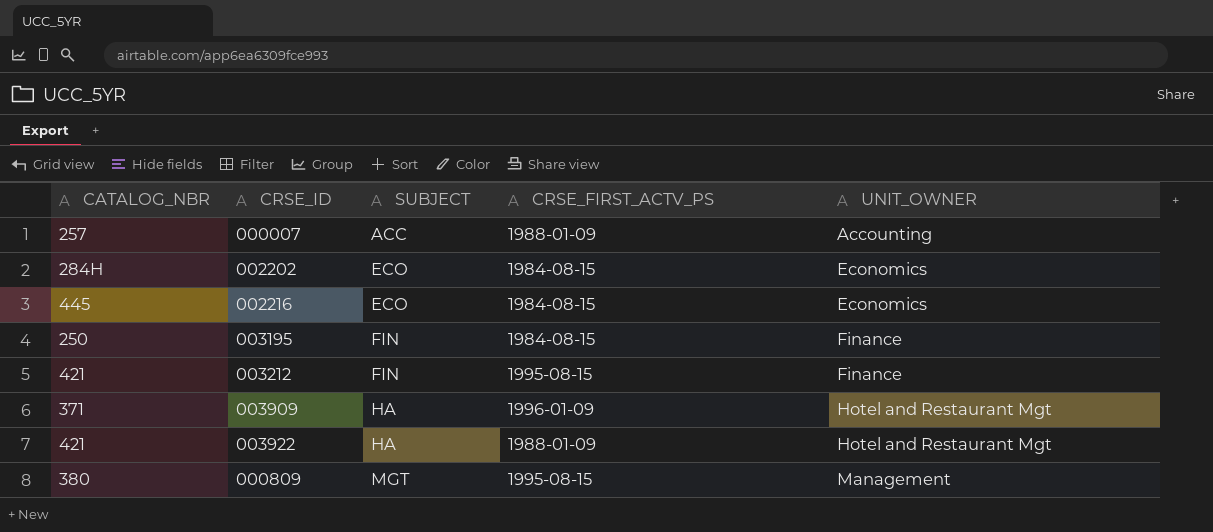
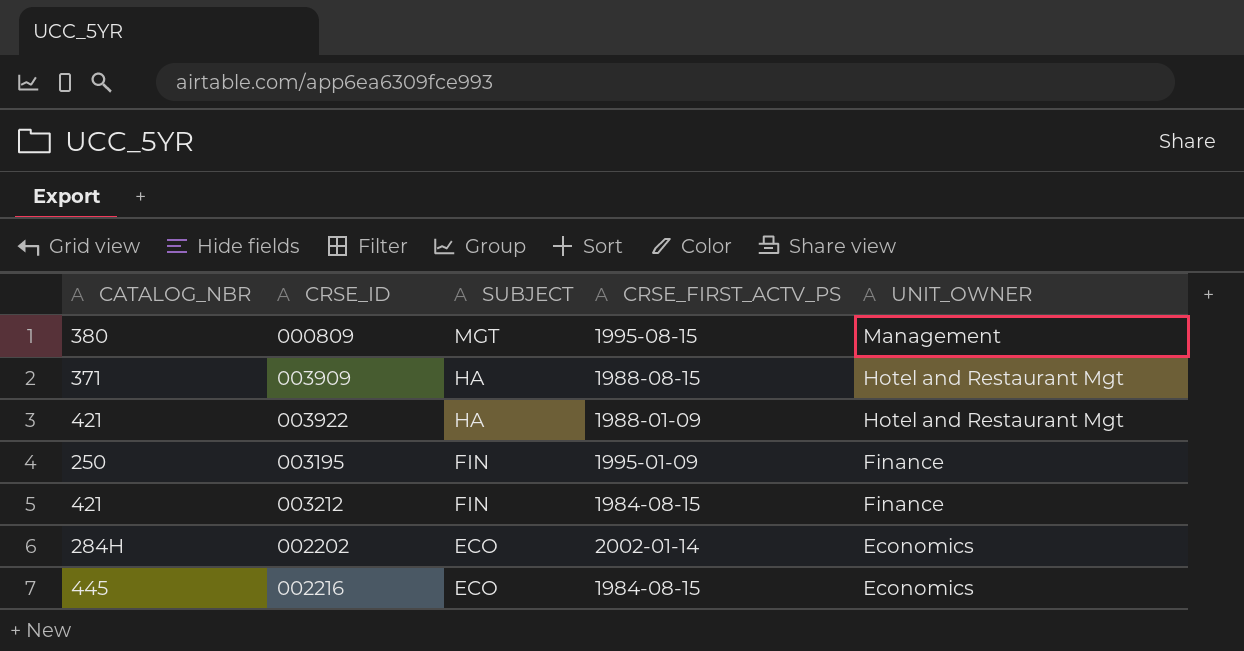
row order: SUBJECT ascending -> SUBJECT descending
row 000007: 257 | ACC | 1988-01-09 | Accounting -> none
003909 | CRSE_FIRST_ACTV_PS: 1996-01-09 -> 1988-08-15
003195 | CRSE_FIRST_ACTV_PS: 1984-08-15 -> 1995-01-09
003212 | CRSE_FIRST_ACTV_PS: 1995-08-15 -> 1984-08-15
002202 | CRSE_FIRST_ACTV_PS: 1984-08-15 -> 2002-01-14

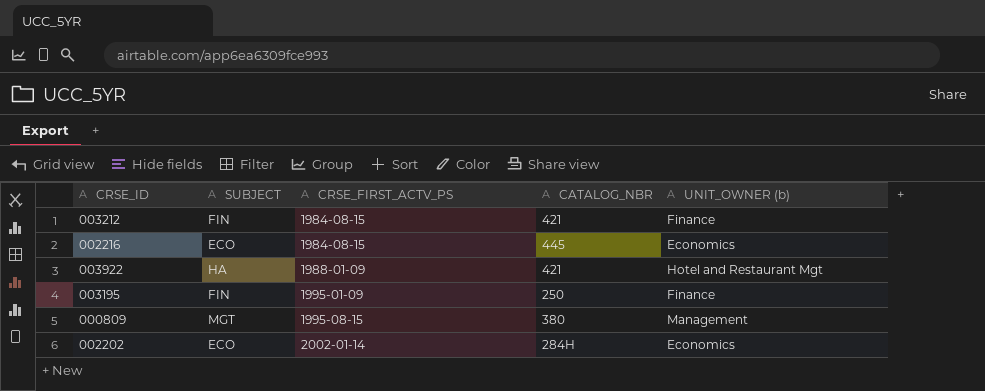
row order: SUBJECT descending -> CRSE_FIRST_ACTV_PS ascending
column CATALOG_NBR | position: 1 -> 4
column name: UNIT_OWNER -> UNIT_OWNER (b)
row 003909: 371 | HA | 1988-08-15 | Hotel and Restaurant Mgt -> none

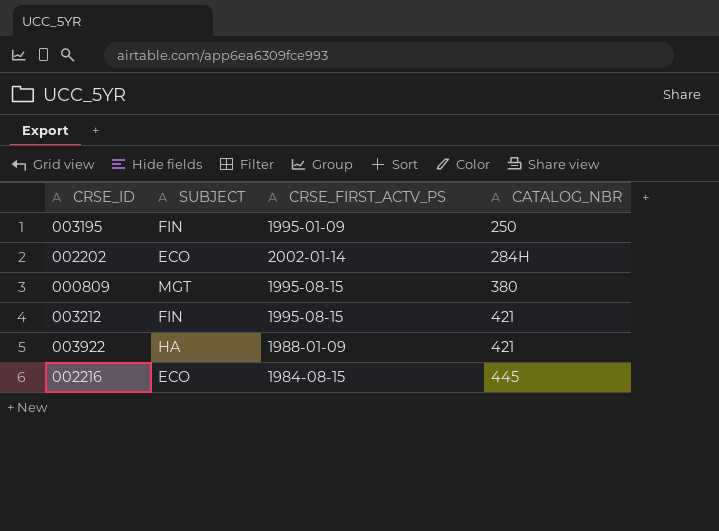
row order: CRSE_FIRST_ACTV_PS ascending -> CATALOG_NBR ascending
column UNIT_OWNER (b) | position: 5 -> none
003212 | CRSE_FIRST_ACTV_PS: 1984-08-15 -> 1995-08-15

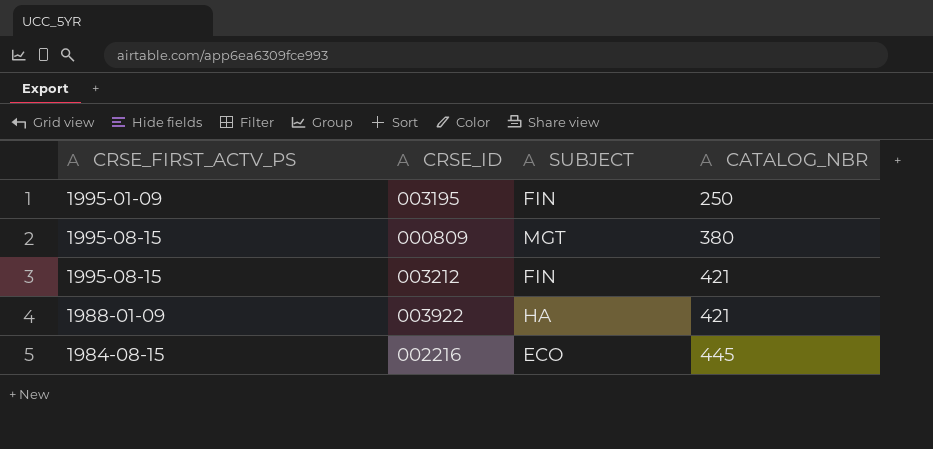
column CRSE_FIRST_ACTV_PS | position: 3 -> 1
row 002202: ECO | 2002-01-14 | 284H -> none

